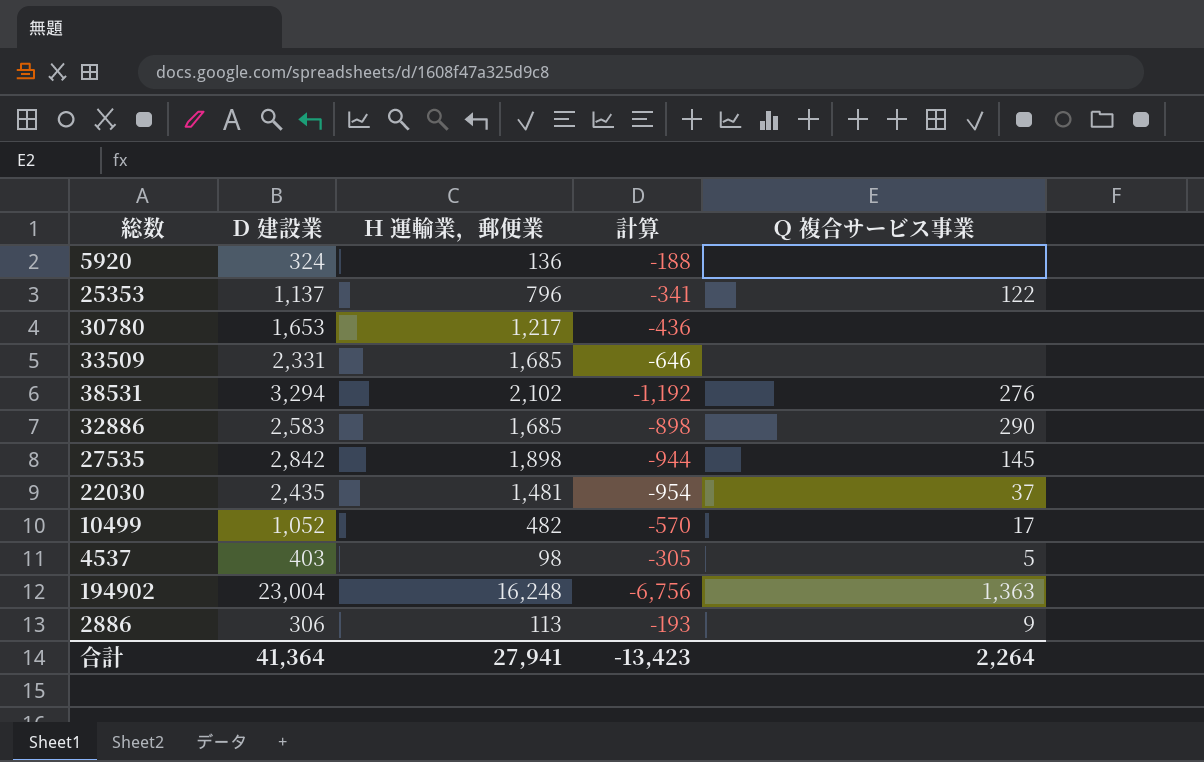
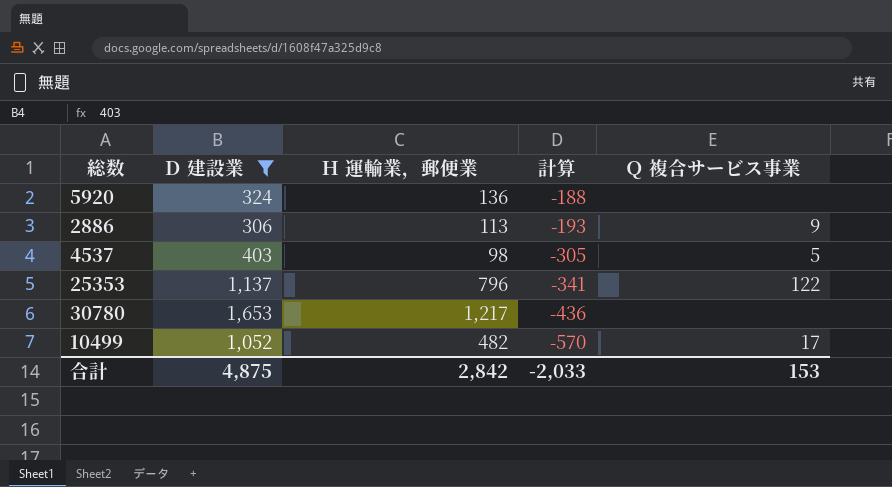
filter: none -> Ｄ 建設業 <= 1,653
row order: none -> 計算 descending
合計 | Ｄ 建設業: 41,364 -> 4,875
合計 | Ｈ 運輸業，郵便業: 27,941 -> 2,842
合計 | 計算: -13,423 -> -2,033
合計 | Ｑ 複合サービス事業: 2,264 -> 153

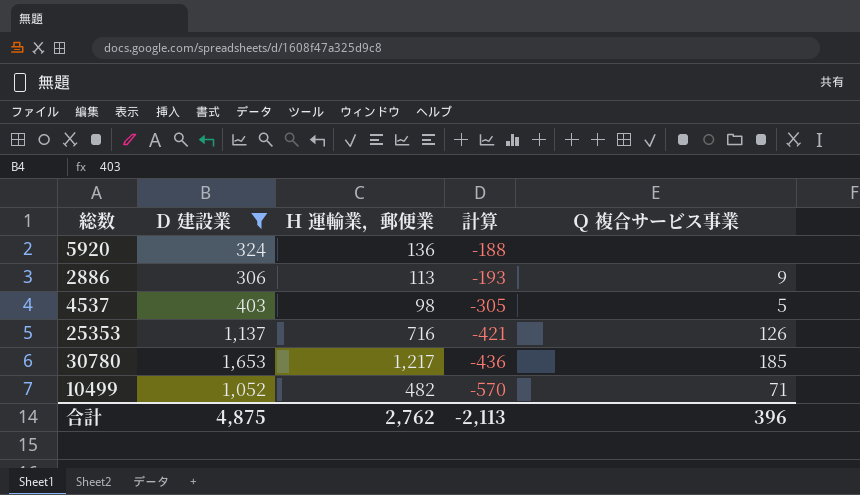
25353 | Ｈ 運輸業，郵便業: 796 -> 716
25353 | 計算: -341 -> -421
25353 | Ｑ 複合サービス事業: 122 -> 126
30780 | Ｑ 複合サービス事業: none -> 185
10499 | Ｑ 複合サービス事業: 17 -> 71
合計 | Ｈ 運輸業，郵便業: 2,842 -> 2,762
合計 | 計算: -2,033 -> -2,113
合計 | Ｑ 複合サービス事業: 153 -> 396

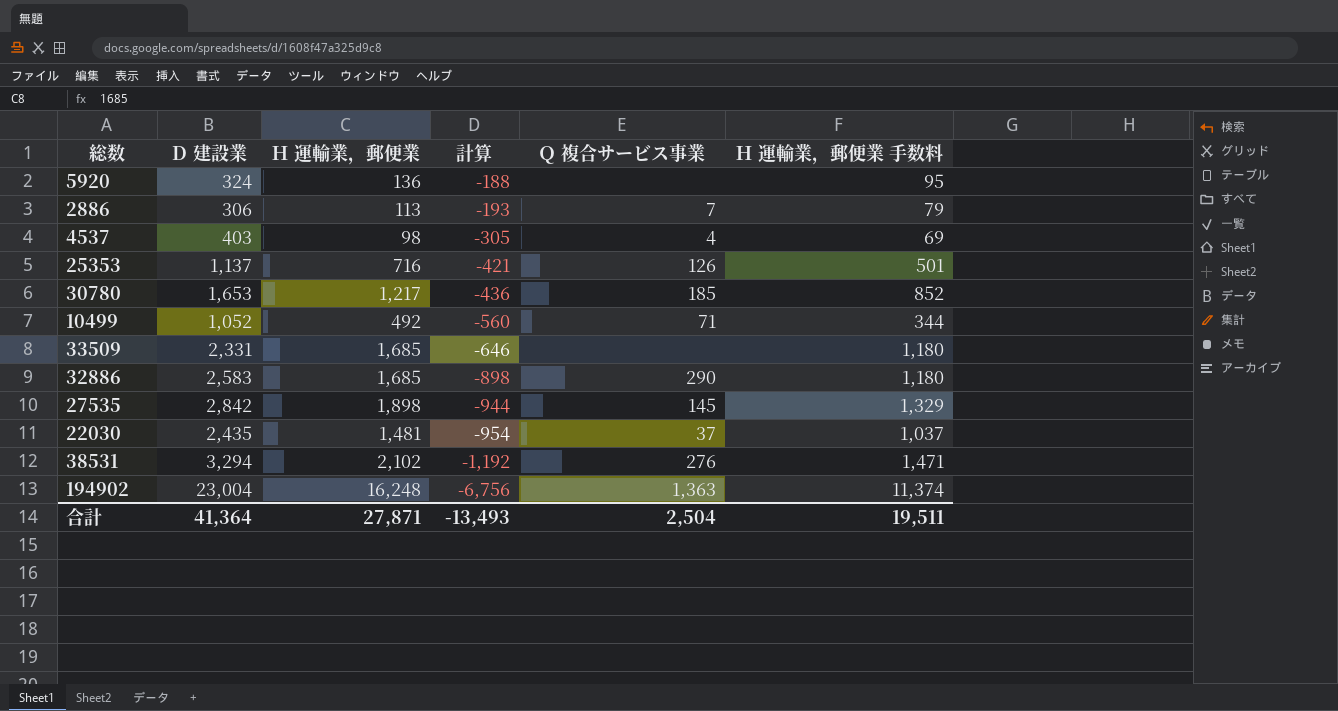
filter: Ｄ 建設業 <= 1,653 -> none
column Ｈ 運輸業，郵便業 手数料 | formula: none -> [Ｈ 運輸業，郵便業] * 0.7
2886 | Ｑ 複合サービス事業: 9 -> 7
4537 | Ｑ 複合サービス事業: 5 -> 4
10499 | Ｈ 運輸業，郵便業: 482 -> 492
10499 | 計算: -570 -> -560
合計 | Ｄ 建設業: 4,875 -> 41,364
合計 | Ｈ 運輸業，郵便業: 2,762 -> 27,871
合計 | 計算: -2,113 -> -13,493
合計 | Ｑ 複合サービス事業: 396 -> 2,504

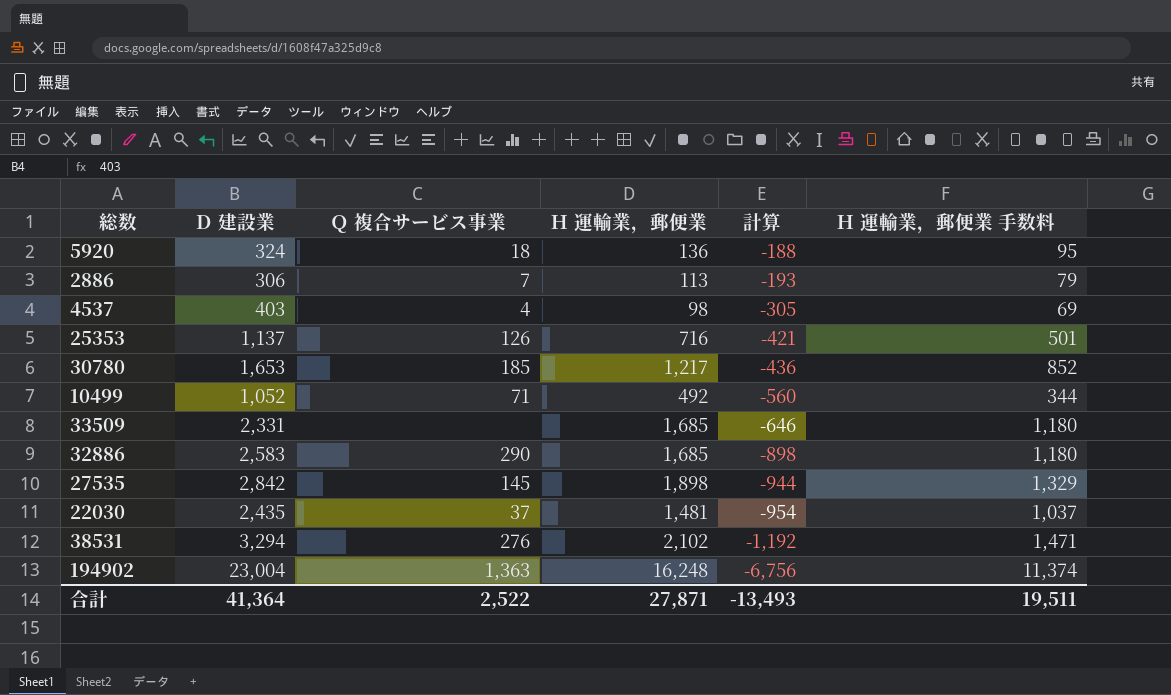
column Ｑ 複合サービス事業 | position: 5 -> 3
5920 | Ｑ 複合サービス事業: none -> 18
合計 | Ｑ 複合サービス事業: 2,504 -> 2,522

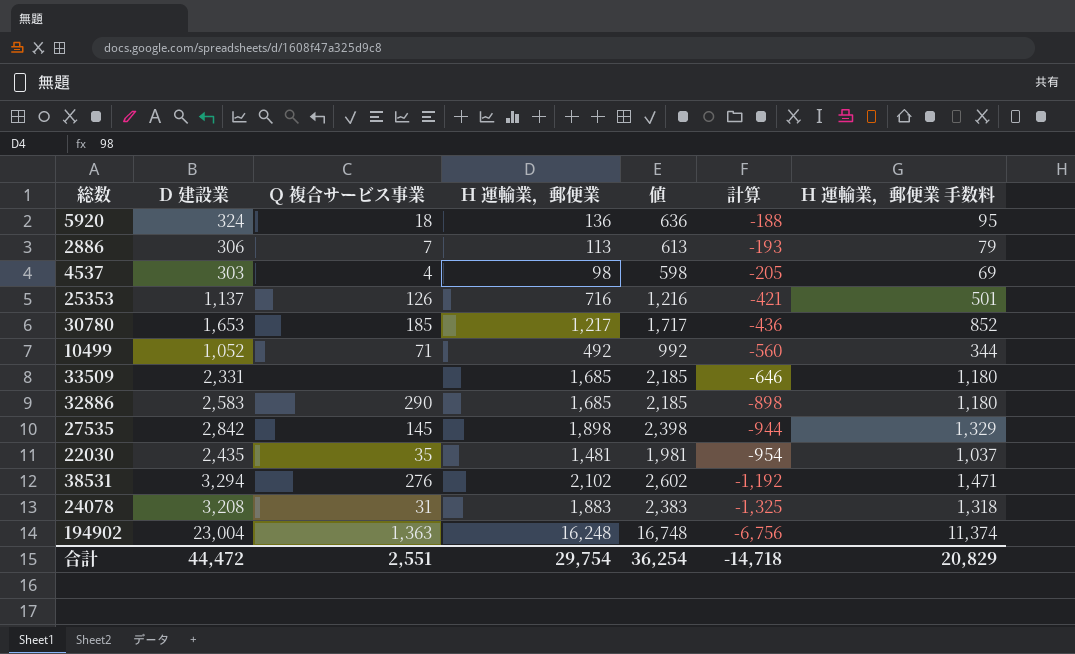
column 値 | formula: none -> [Ｈ 運輸業，郵便業] + 500
4537 | Ｄ 建設業: 403 -> 303
4537 | 計算: -305 -> -205
22030 | Ｑ 複合サービス事業: 37 -> 35
row 24078: none -> 3,208 | 31 | 1,883 | 2,383 | -1,325 | 1,318
合計 | Ｄ 建設業: 41,364 -> 44,472
合計 | Ｑ 複合サービス事業: 2,522 -> 2,551
合計 | Ｈ 運輸業，郵便業: 27,871 -> 29,754
合計 | 計算: -13,493 -> -14,718
合計 | Ｈ 運輸業，郵便業 手数料: 19,511 -> 20,829

